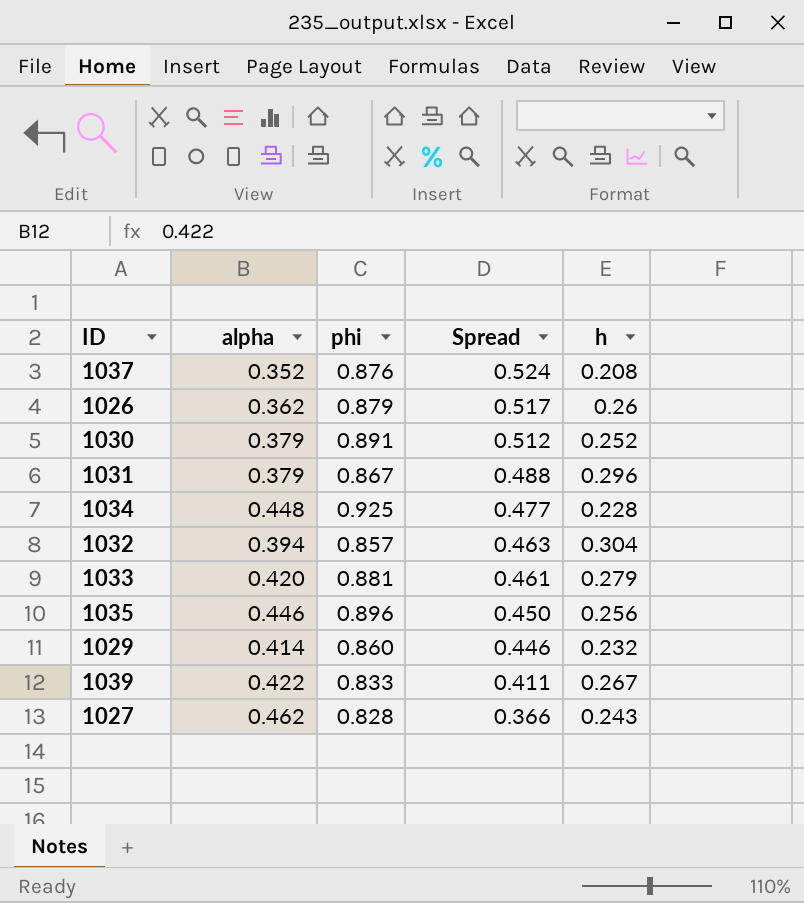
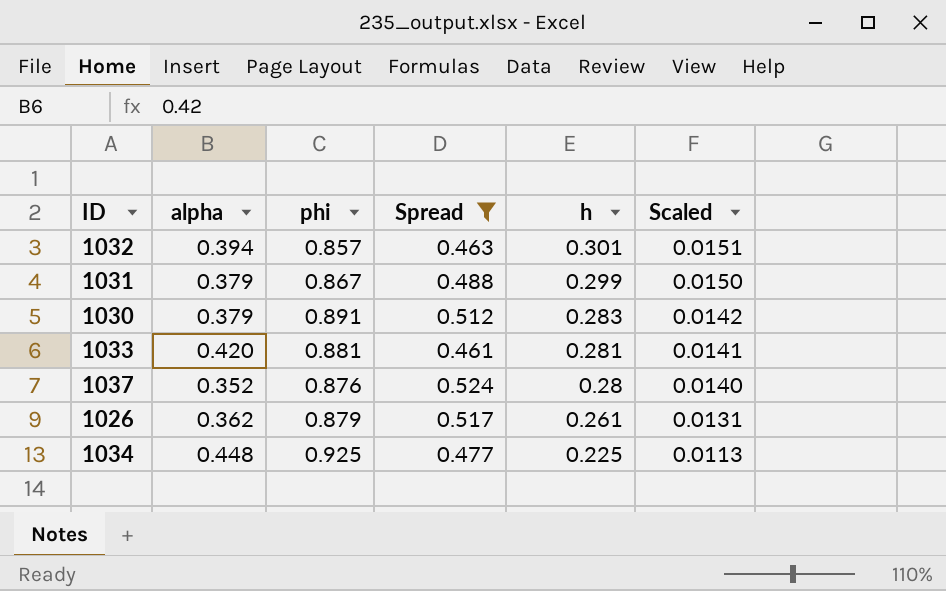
filter: none -> Spread >= 0.461
row order: Spread descending -> h descending
column Scaled | formula: none -> [h] * 0.05
1032 | h: 0.304 -> 0.301
1031 | h: 0.296 -> 0.299
1030 | h: 0.252 -> 0.283
1033 | h: 0.279 -> 0.281
1037 | h: 0.208 -> 0.28
1026 | h: 0.26 -> 0.261
1034 | h: 0.228 -> 0.225

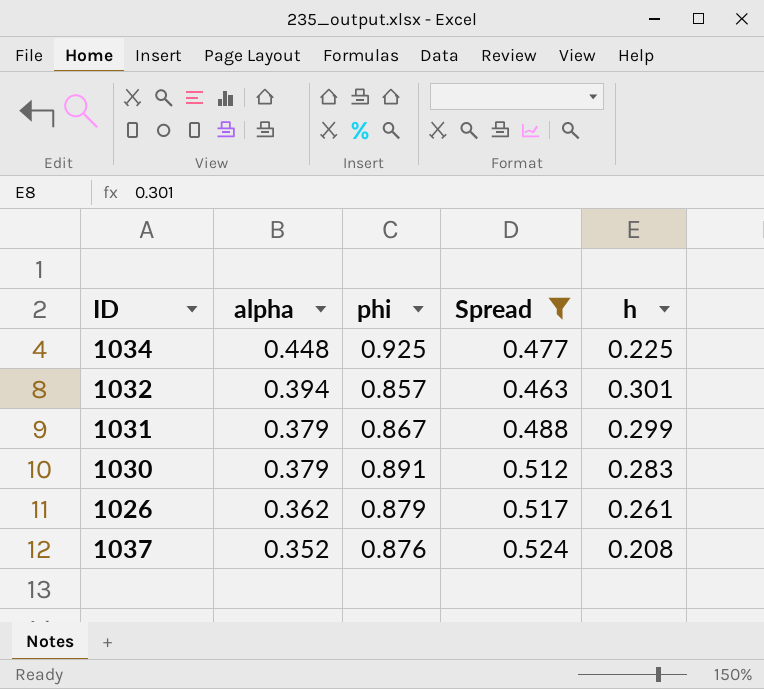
row order: h descending -> alpha descending
column Scaled | formula: [h] * 0.05 -> none
row 1033: 0.420 | 0.881 | 0.461 | 0.281 | 0.0141 -> none
1037 | h: 0.28 -> 0.208

